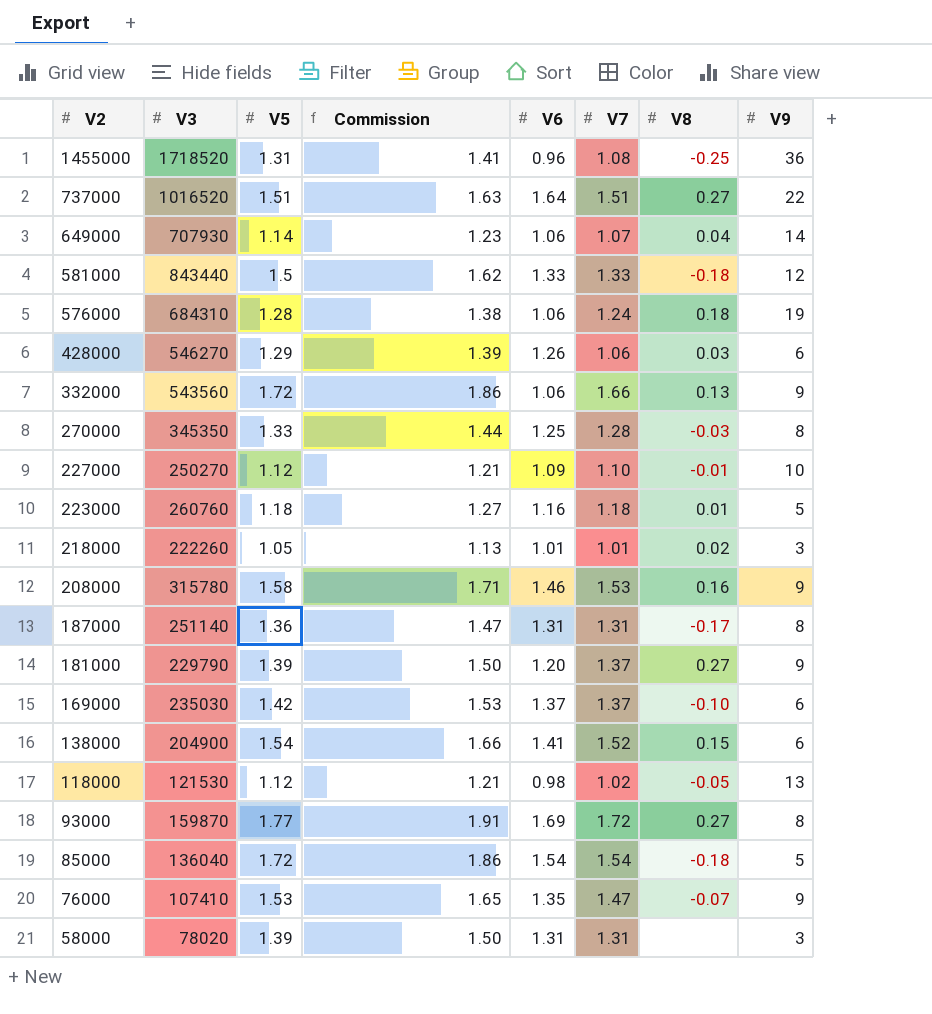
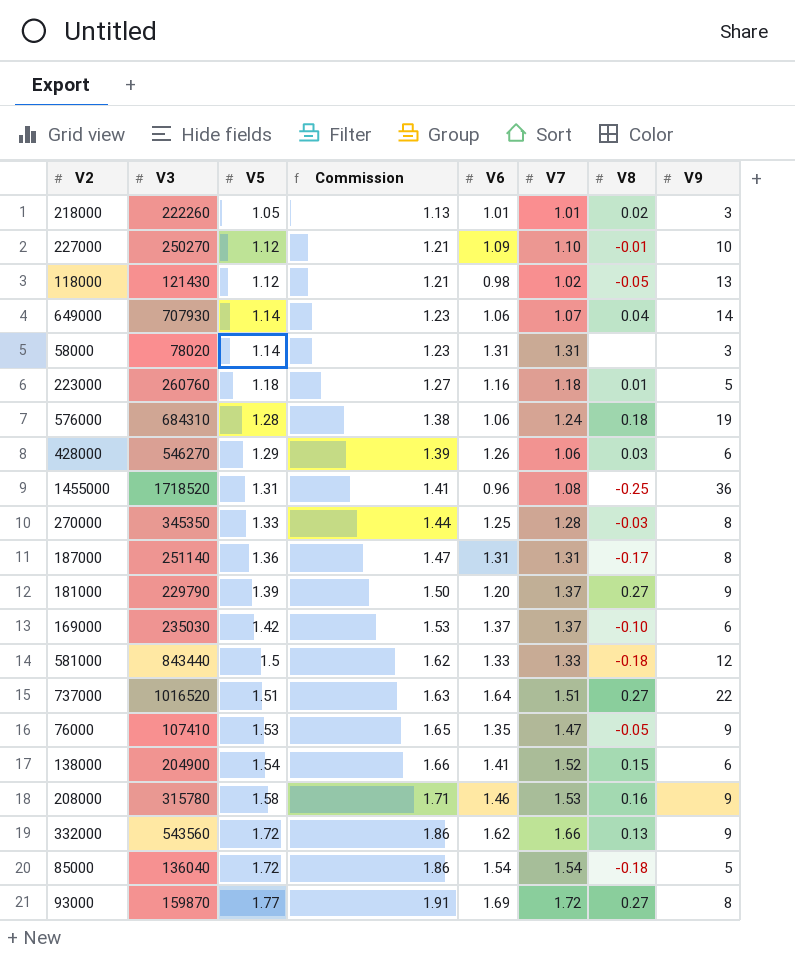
row order: V2 descending -> V5 ascending
118000 | V3: 121530 -> 121430
58000 | V5: 1.39 -> 1.14
58000 | Commission: 1.50 -> 1.23
76000 | V8: -0.07 -> -0.05
332000 | V6: 1.06 -> 1.62

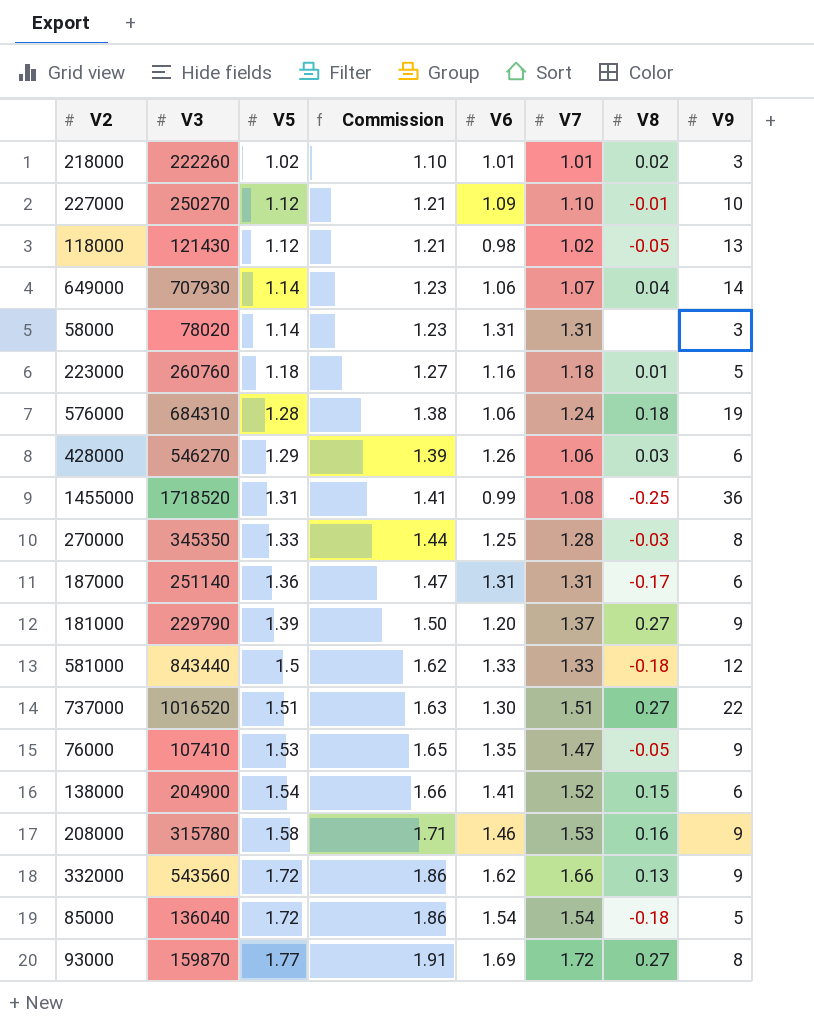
row 169000: 235030 | 1.42 | 1.53 | 1.37 | 1.37 | -0.10 | 6 -> none
218000 | V5: 1.05 -> 1.02
218000 | Commission: 1.13 -> 1.10
1455000 | V6: 0.96 -> 0.99
187000 | V9: 8 -> 6
737000 | V6: 1.64 -> 1.30

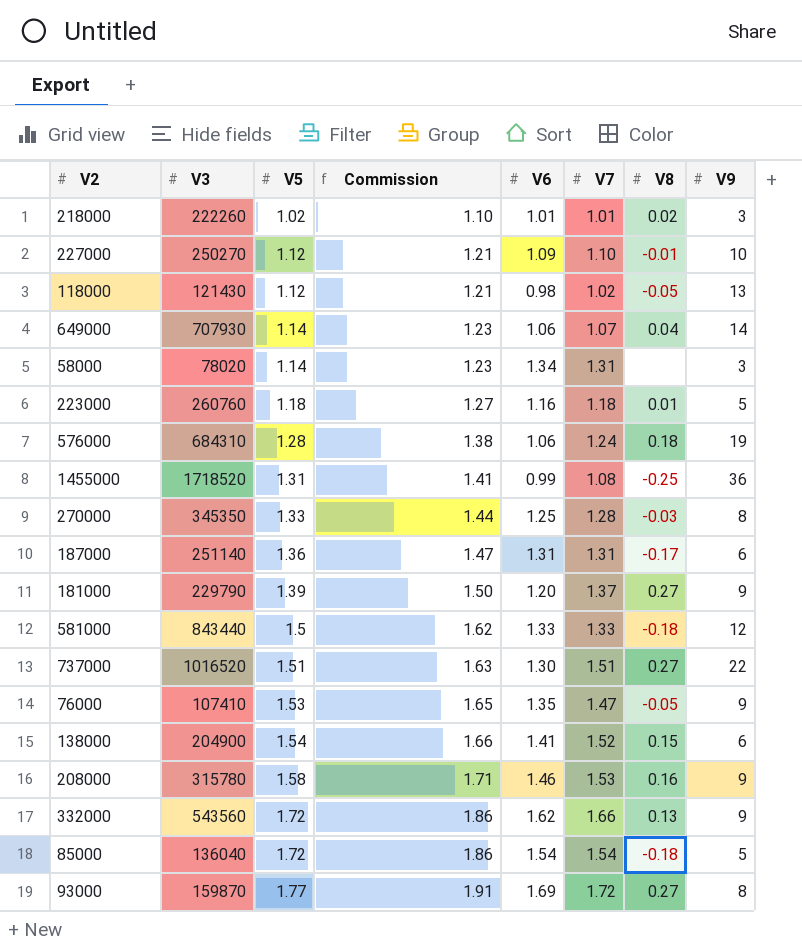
row 428000: 546270 | 1.29 | 1.39 | 1.26 | 1.06 | 0.03 | 6 -> none
58000 | V6: 1.31 -> 1.34

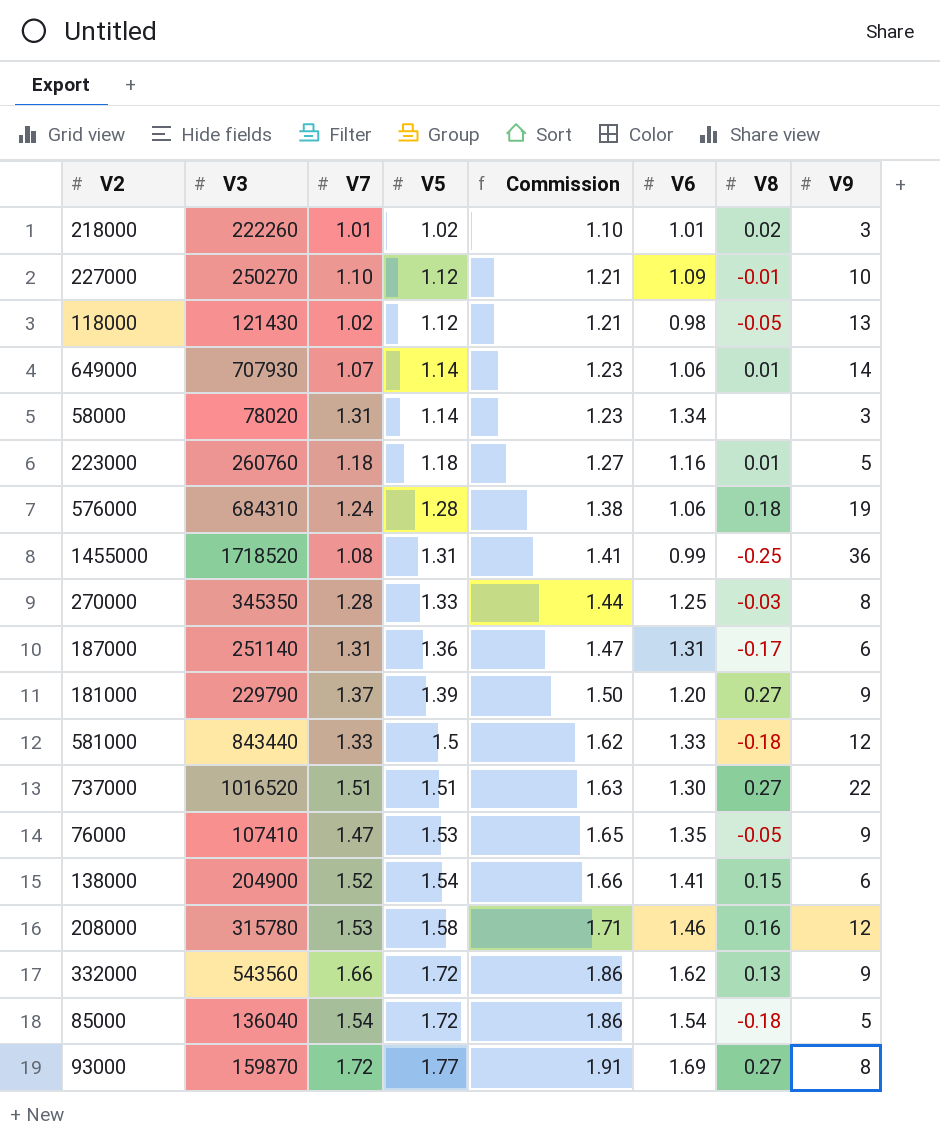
column V7 | position: 6 -> 3
649000 | V8: 0.04 -> 0.01
208000 | V9: 9 -> 12

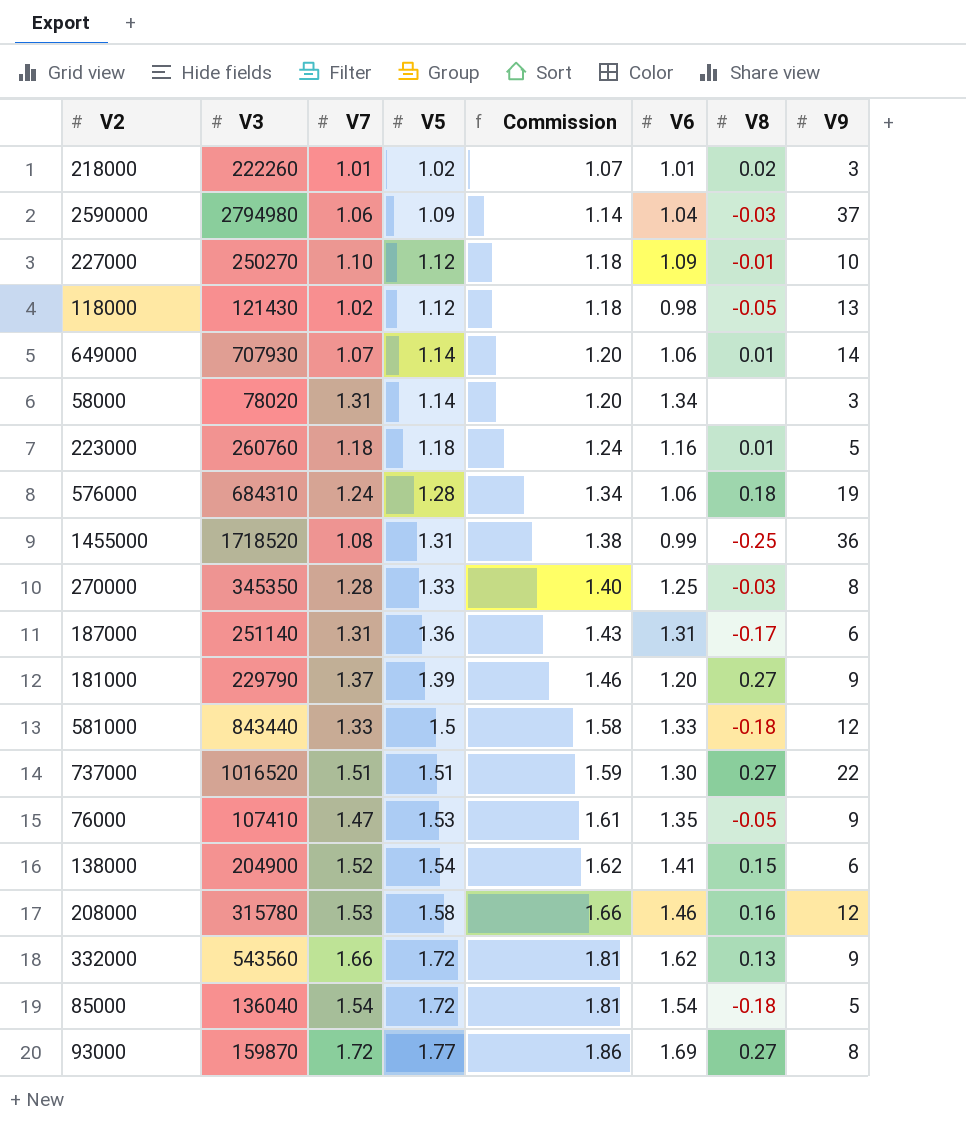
column Commission | formula: [V5] * 1.08 -> [V5] * 1.05
row 2590000: none -> 2794980 | 1.06 | 1.09 | 1.14 | 1.04 | -0.03 | 37

